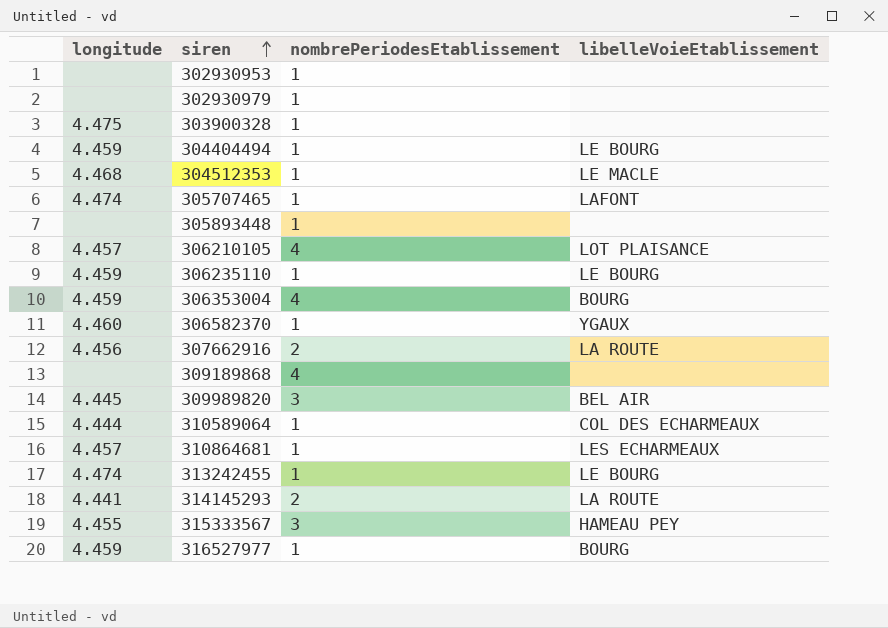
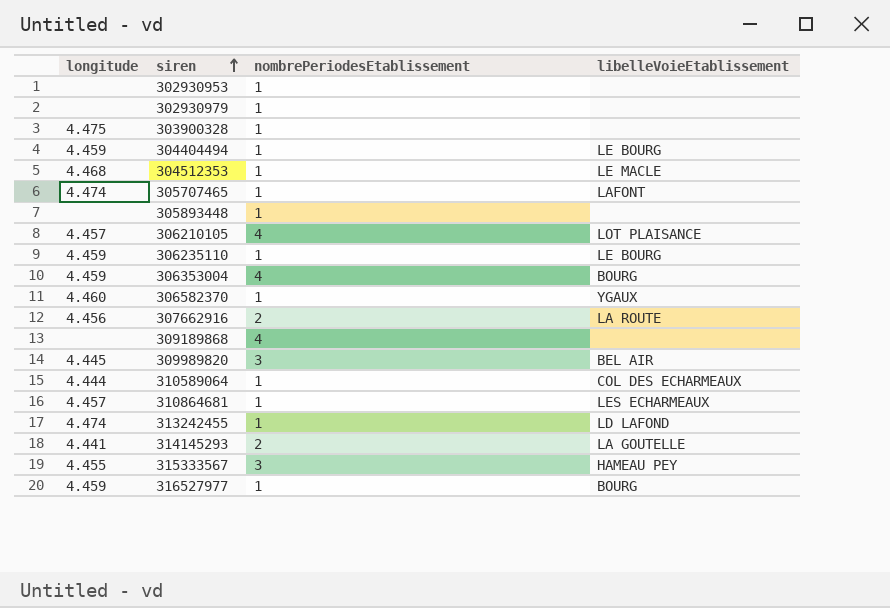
313242455 | libelleVoieEtablissement: LE BOURG -> LD LAFOND
314145293 | libelleVoieEtablissement: LA ROUTE -> LA GOUTELLE

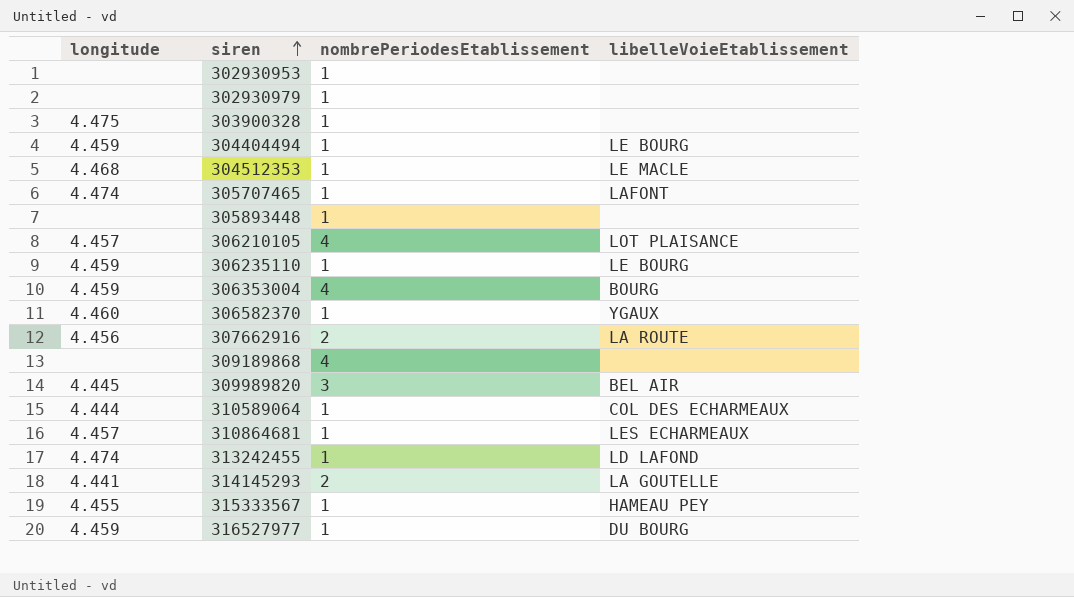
315333567 | nombrePeriodesEtablissement: 3 -> 1
316527977 | libelleVoieEtablissement: BOURG -> DU BOURG

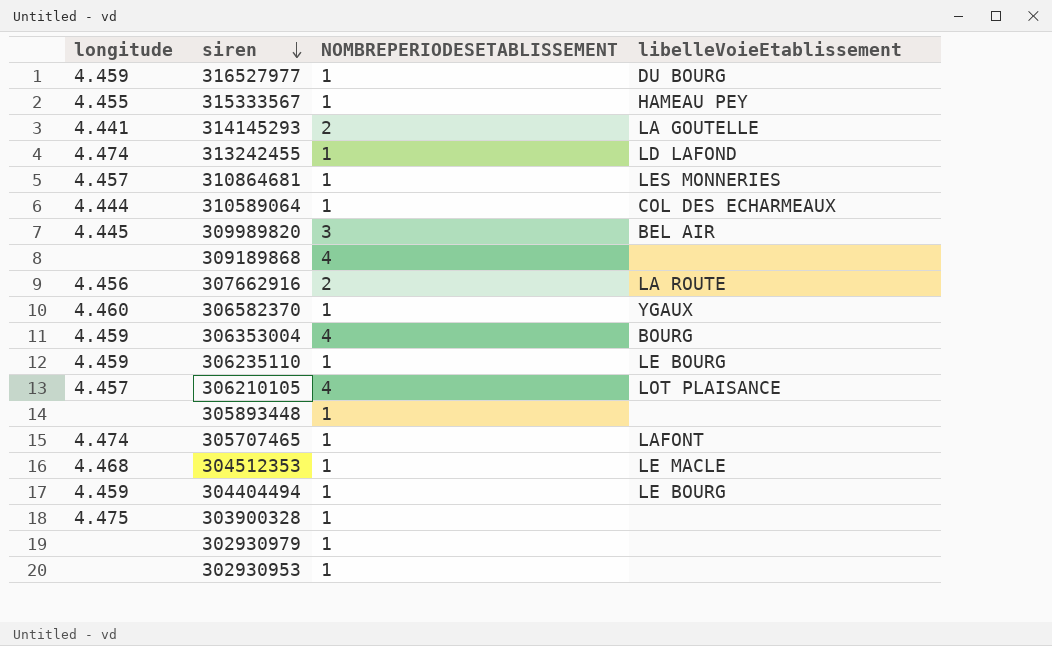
row order: siren ascending -> siren descending
column name: nombrePeriodesEtablissement -> NOMBREPERIODESETABLISSEMENT
310864681 | libelleVoieEtablissement: LES ECHARMEAUX -> LES MONNERIES

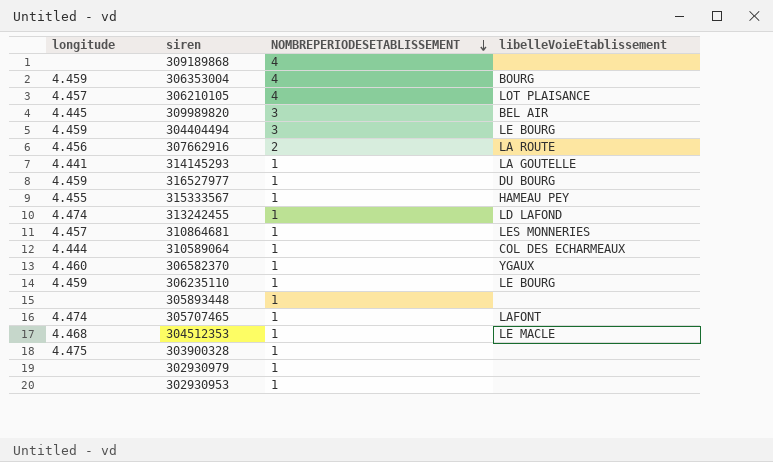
row order: siren descending -> NOMBREPERIODESETABLISSEMENT descending
304404494 | NOMBREPERIODESETABLISSEMENT: 1 -> 3
314145293 | NOMBREPERIODESETABLISSEMENT: 2 -> 1

